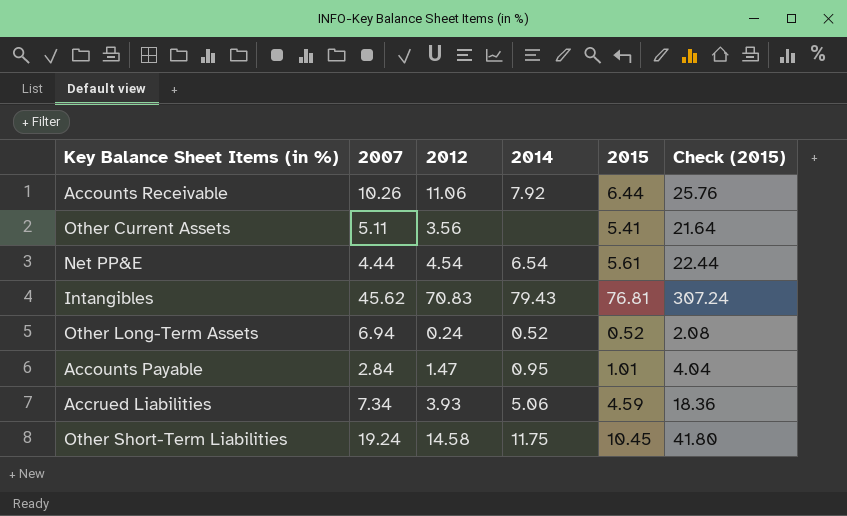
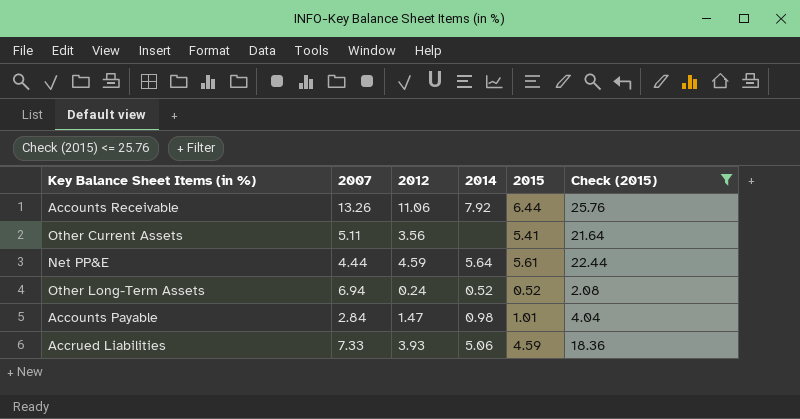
filter: none -> Check (2015) <= 25.76
Accounts Receivable | 2007: 10.26 -> 13.26
Net PP&E | 2012: 4.54 -> 4.59
Net PP&E | 2014: 6.54 -> 5.64
Accounts Payable | 2014: 0.95 -> 0.98
Accrued Liabilities | 2007: 7.34 -> 7.33

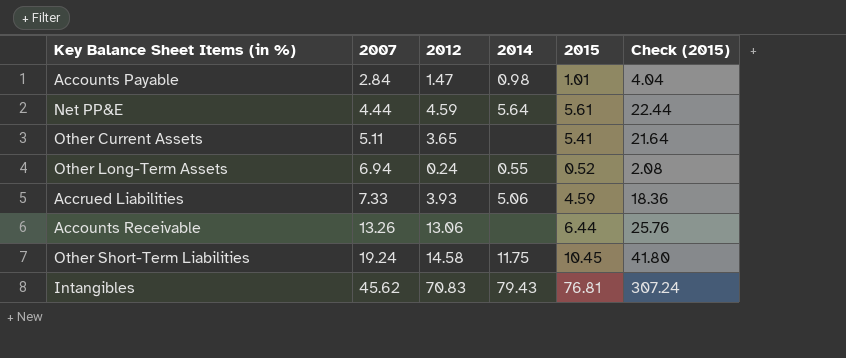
filter: Check (2015) <= 25.76 -> none
row order: none -> 2007 ascending
Other Current Assets | 2012: 3.56 -> 3.65
Other Long-Term Assets | 2014: 0.52 -> 0.55
Accounts Receivable | 2012: 11.06 -> 13.06
Accounts Receivable | 2014: 7.92 -> none

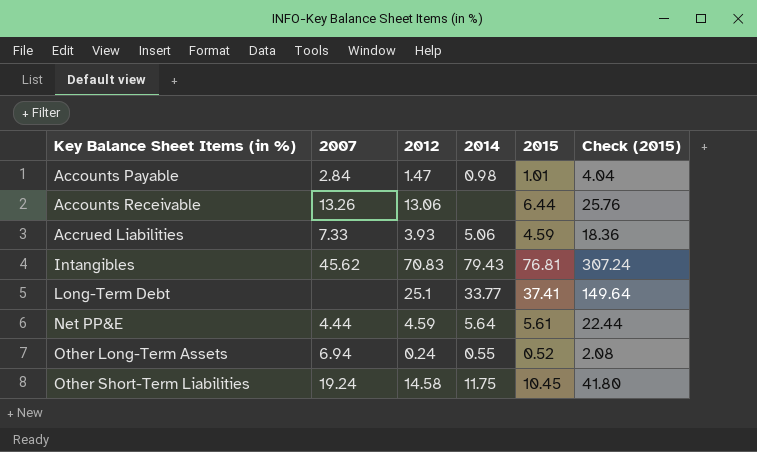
row order: 2007 ascending -> Key Balance Sheet Items (in %) ascending
row Other Current Assets: 5.11 | 3.65 | none | 5.41 | 21.64 -> none
row Long-Term Debt: none -> none | 25.1 | 33.77 | 37.41 | 149.64

